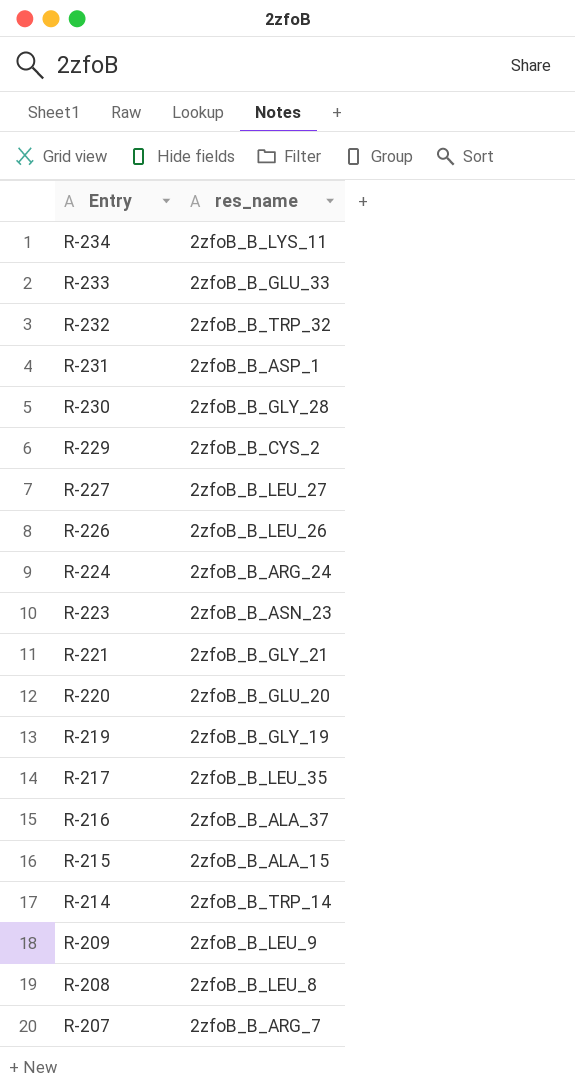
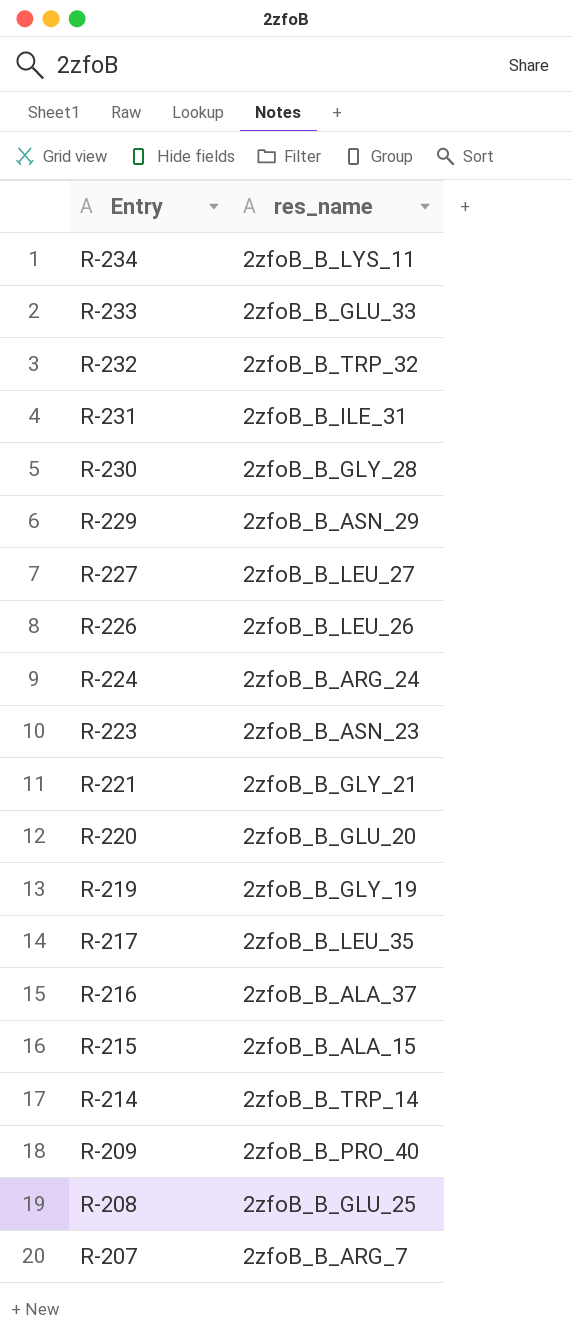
R-231 | res_name: 2zfoB_B_ASP_1 -> 2zfoB_B_ILE_31
R-229 | res_name: 2zfoB_B_CYS_2 -> 2zfoB_B_ASN_29
R-209 | res_name: 2zfoB_B_LEU_9 -> 2zfoB_B_PRO_40
R-208 | res_name: 2zfoB_B_LEU_8 -> 2zfoB_B_GLU_25

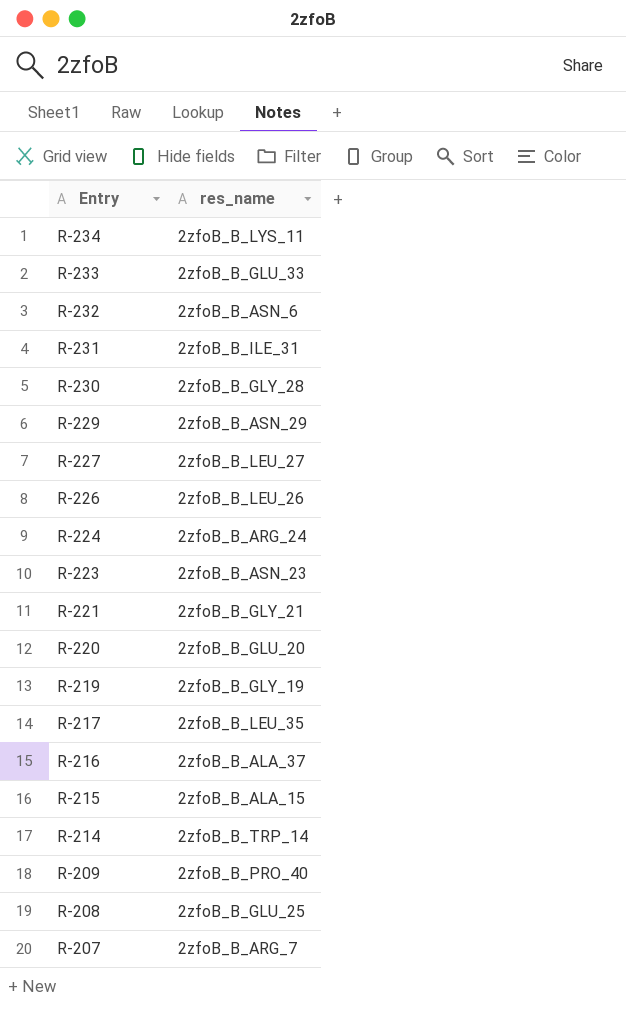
R-232 | res_name: 2zfoB_B_TRP_32 -> 2zfoB_B_ASN_6

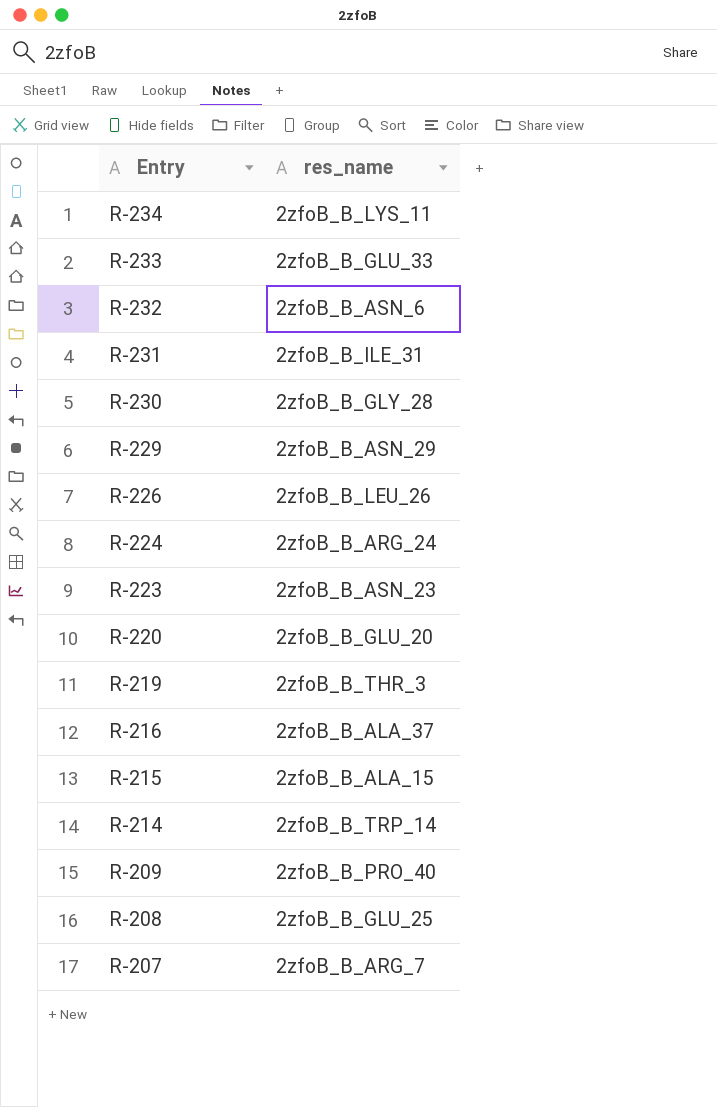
row R-227: 2zfoB_B_LEU_27 -> none
row R-221: 2zfoB_B_GLY_21 -> none
row R-217: 2zfoB_B_LEU_35 -> none
R-219 | res_name: 2zfoB_B_GLY_19 -> 2zfoB_B_THR_3

